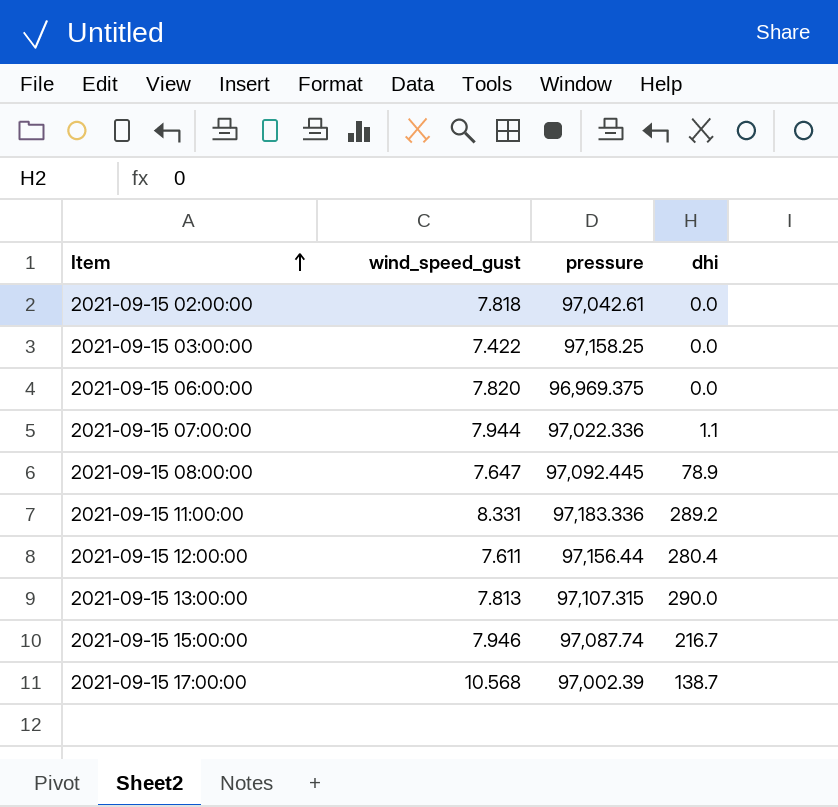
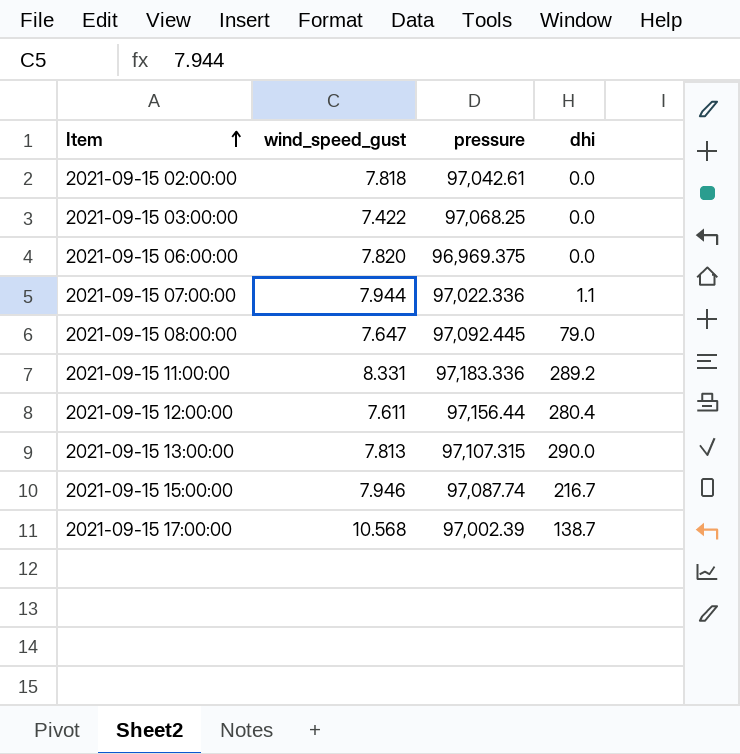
2021-09-15 03:00:00 | pressure: 97,158.25 -> 97,068.25
2021-09-15 08:00:00 | dhi: 78.9 -> 79.0

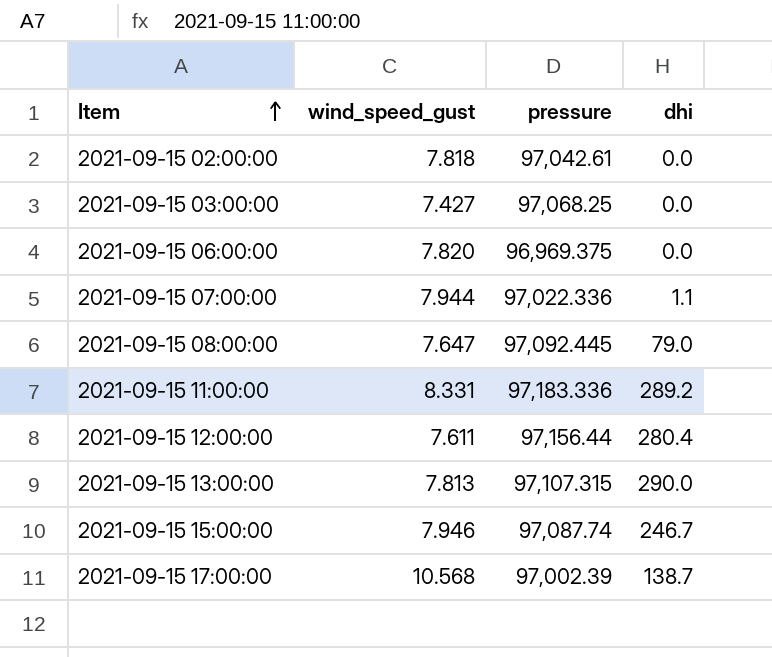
2021-09-15 03:00:00 | wind_speed_gust: 7.422 -> 7.427
2021-09-15 15:00:00 | dhi: 216.7 -> 246.7

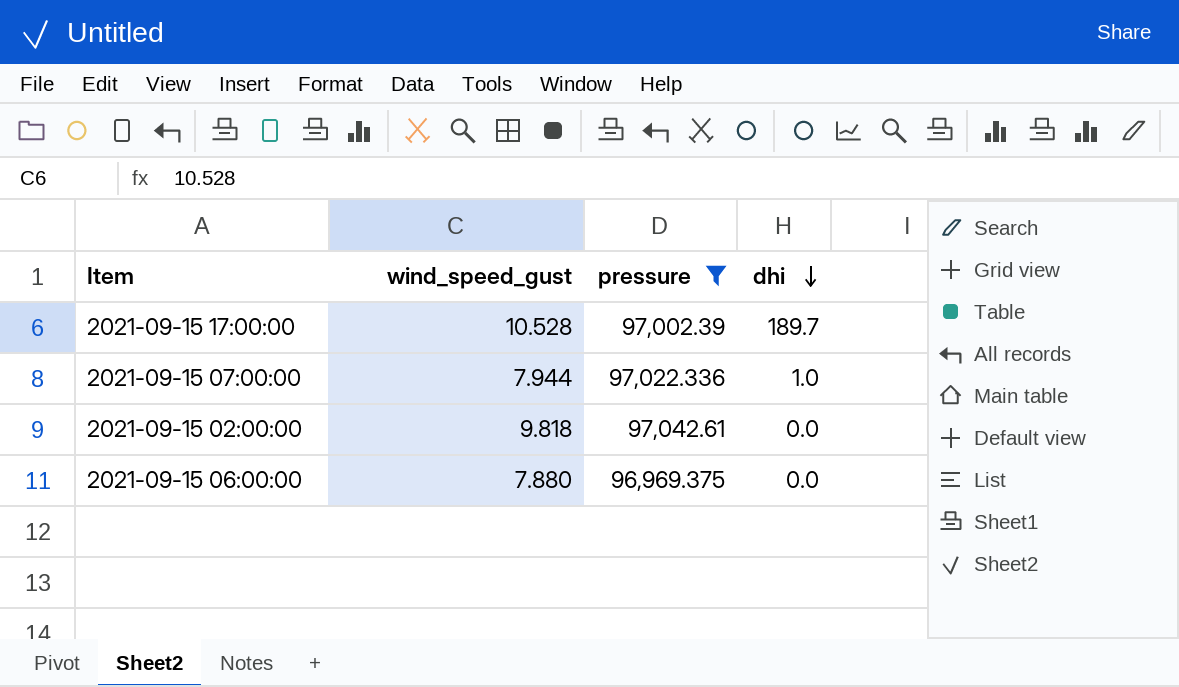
filter: none -> pressure <= 97,042.61
row order: Item ascending -> dhi descending
2021-09-15 17:00:00 | wind_speed_gust: 10.568 -> 10.528
2021-09-15 17:00:00 | dhi: 138.7 -> 189.7
2021-09-15 07:00:00 | dhi: 1.1 -> 1.0
2021-09-15 02:00:00 | wind_speed_gust: 7.818 -> 9.818
2021-09-15 06:00:00 | wind_speed_gust: 7.820 -> 7.880

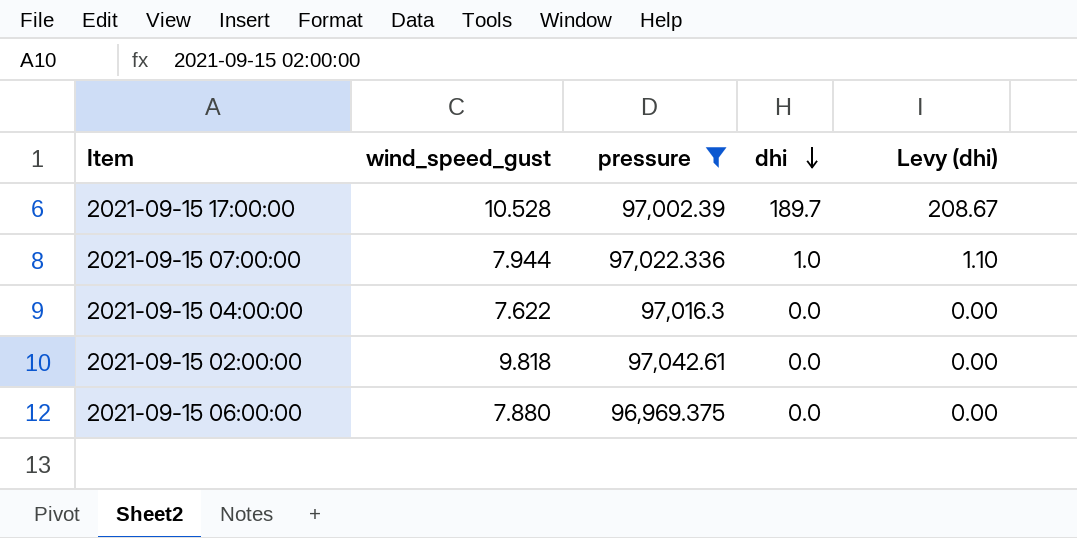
column Levy (dhi) | formula: none -> [dhi] * 1.1
row 2021-09-15 04:00:00: none -> 7.622 | 97,016.3 | 0.0 | 0.00

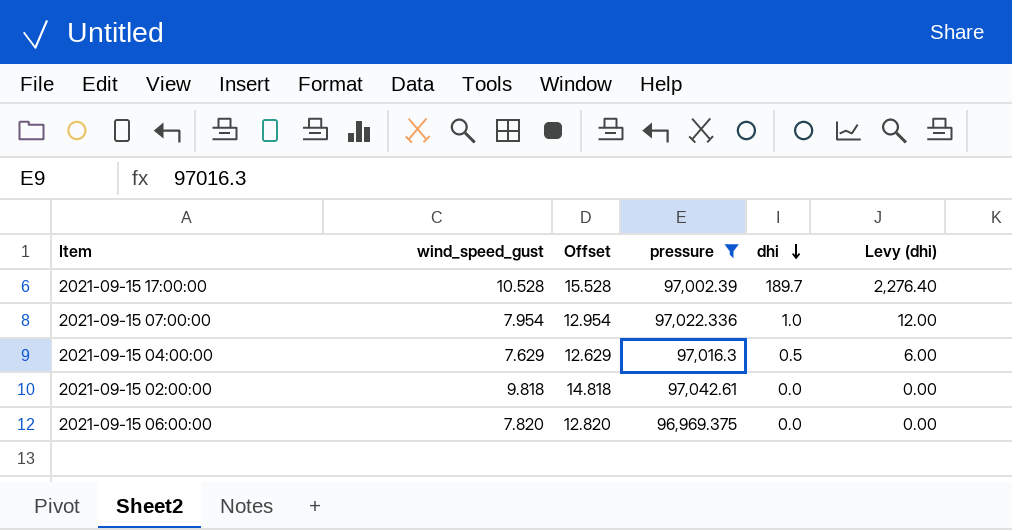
column Offset | formula: none -> [wind_speed_gust] + 5
column Levy (dhi) | formula: [dhi] * 1.1 -> [dhi] * 12
2021-09-15 07:00:00 | wind_speed_gust: 7.944 -> 7.954
2021-09-15 04:00:00 | wind_speed_gust: 7.622 -> 7.629
2021-09-15 04:00:00 | dhi: 0.0 -> 0.5
2021-09-15 06:00:00 | wind_speed_gust: 7.880 -> 7.820

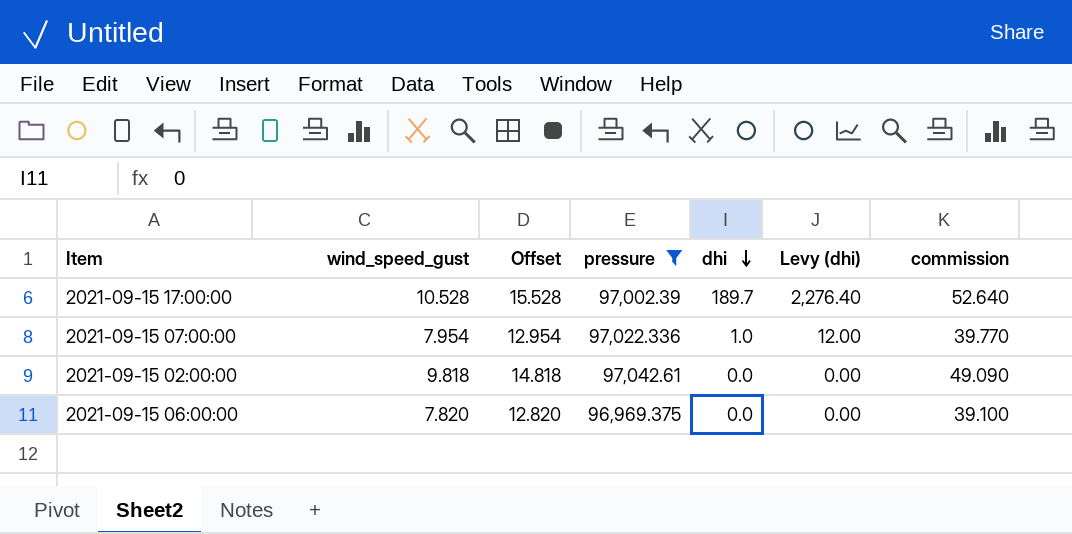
column commission | formula: none -> [wind_speed_gust] * 5
row 2021-09-15 04:00:00: 7.629 | 12.629 | 97,016.3 | 0.5 | 6.00 -> none

